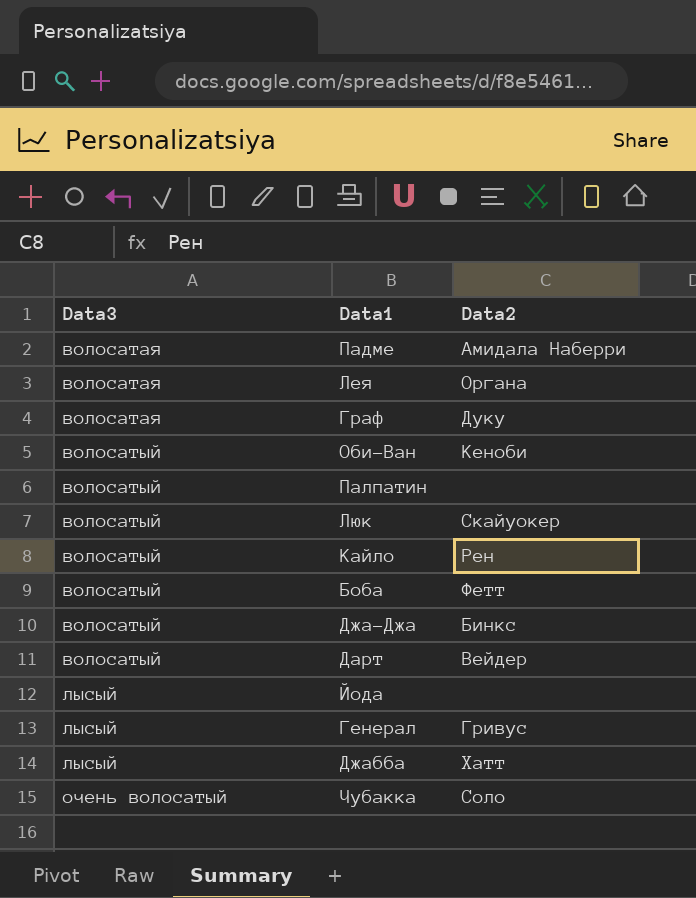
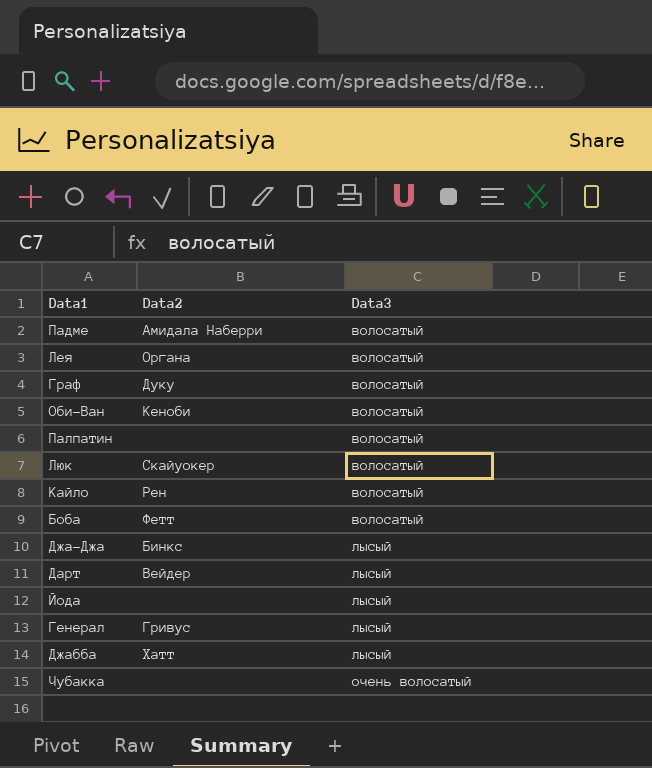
column Data3 | position: 1 -> 3
Падме | Data3: волосатая -> волосатый
Лея | Data3: волосатая -> волосатый
Граф | Data3: волосатая -> волосатый
Джа-Джа | Data3: волосатый -> лысый
Дарт | Data3: волосатый -> лысый
Чубакка | Data2: Соло -> none

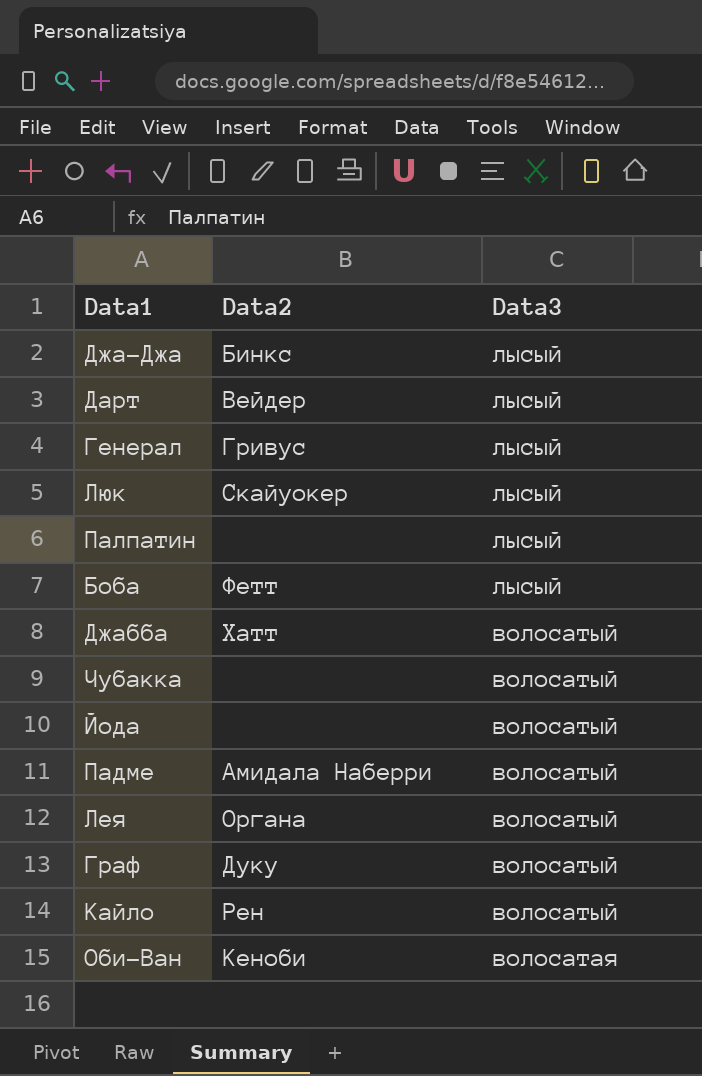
row order: Data3 ascending -> Data3 descending
Люк | Data3: волосатый -> лысый
Палпатин | Data3: волосатый -> лысый
Боба | Data3: волосатый -> лысый
Джабба | Data3: лысый -> волосатый
Чубакка | Data3: очень волосатый -> волосатый
Йода | Data3: лысый -> волосатый
Оби-Ван | Data3: волосатый -> волосатая

